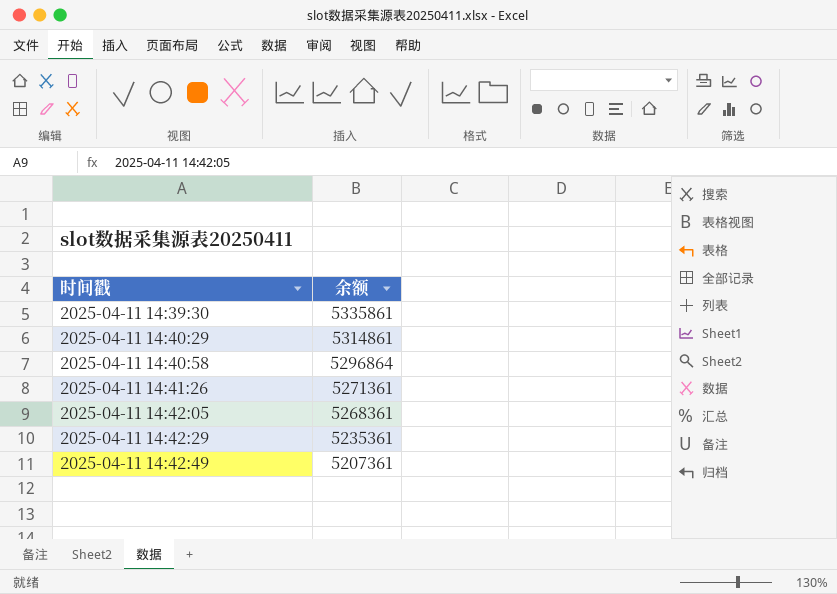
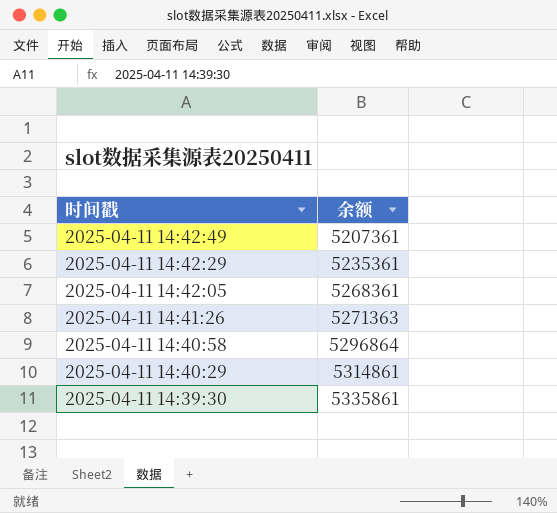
row order: 时间戳 ascending -> 时间戳 descending
2025-04-11 14:41:26 | 余额: 5271361 -> 5271363

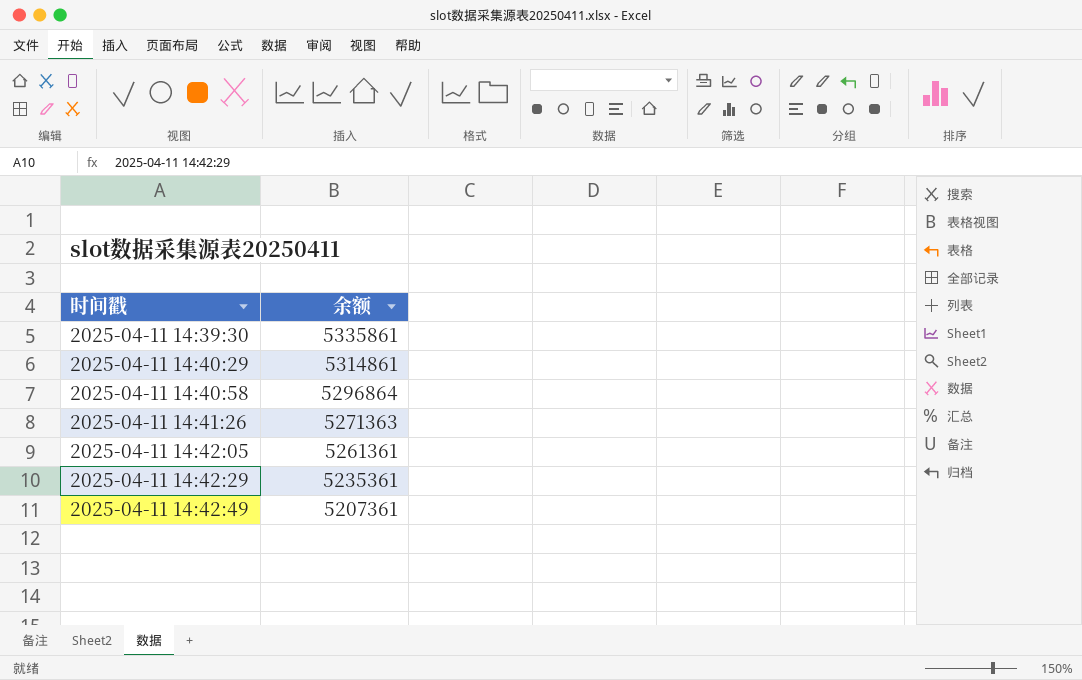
row order: 时间戳 descending -> 时间戳 ascending
2025-04-11 14:42:05 | 余额: 5268361 -> 5261361

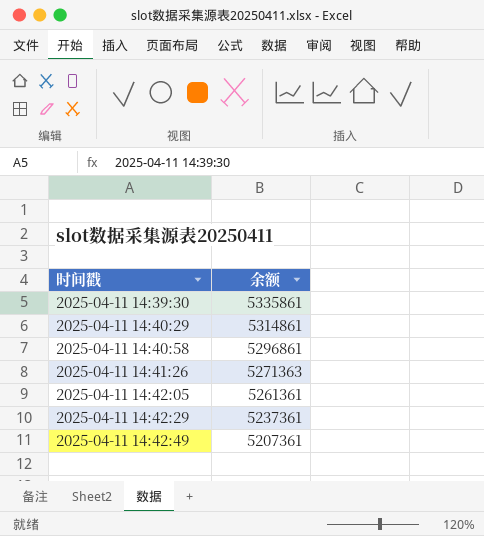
2025-04-11 14:40:58 | 余额: 5296864 -> 5296861
2025-04-11 14:42:29 | 余额: 5235361 -> 5237361

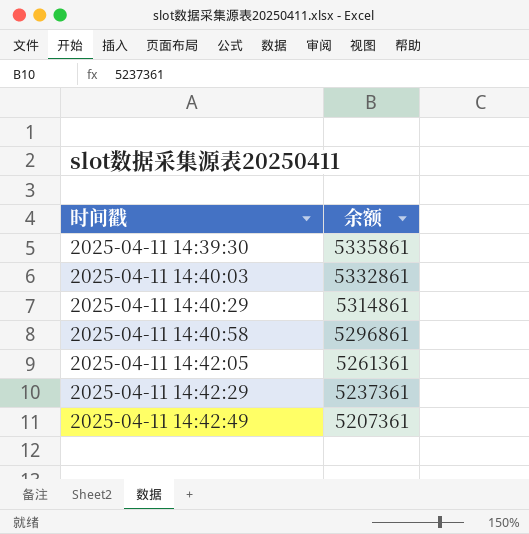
row 2025-04-11 14:41:26: 5271363 -> none
row 2025-04-11 14:40:03: none -> 5332861

